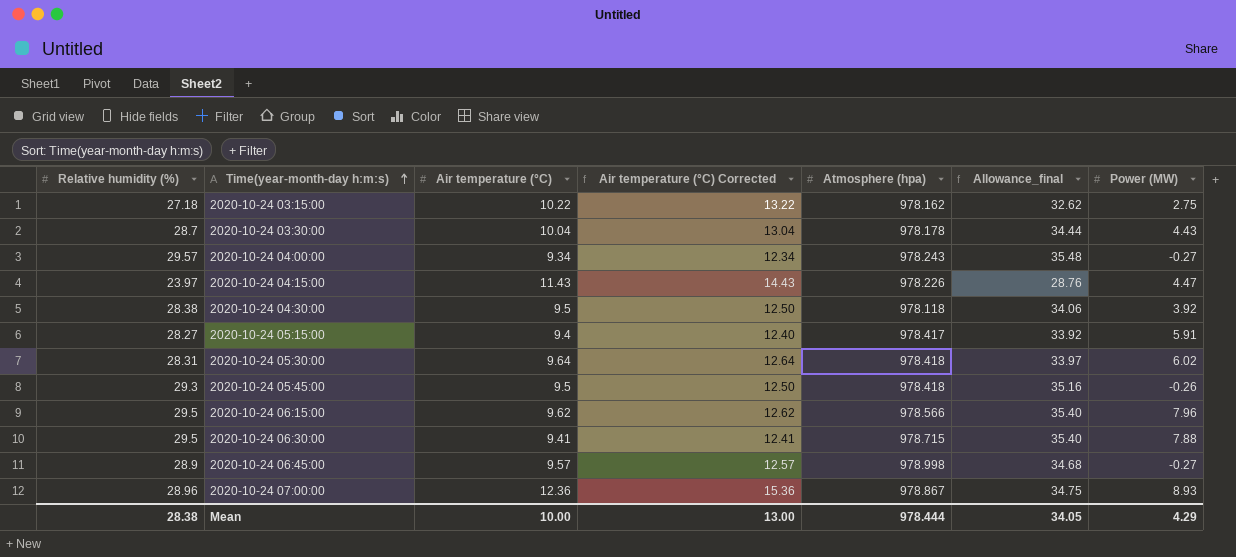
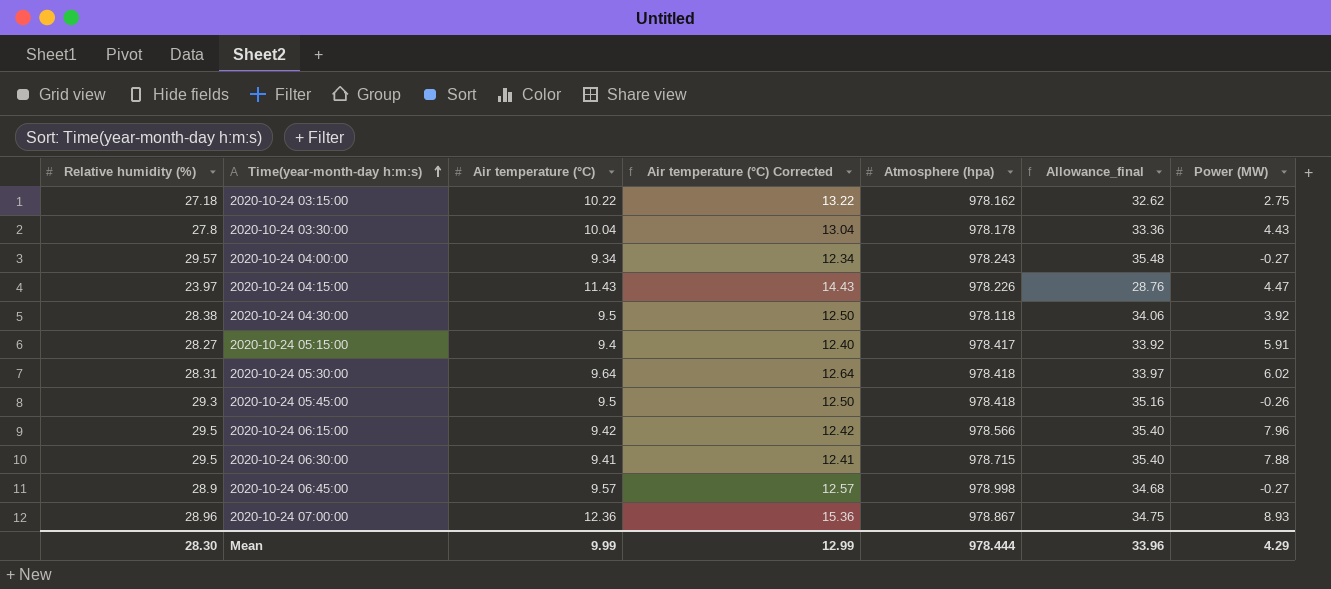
2020-10-24 03:30:00 | Relative humidity (%): 28.7 -> 27.8
2020-10-24 03:30:00 | Allowance_final: 34.44 -> 33.36
2020-10-24 06:15:00 | Air temperature (°C): 9.62 -> 9.42
2020-10-24 06:15:00 | Air temperature (°C) Corrected: 12.62 -> 12.42
Mean | Relative humidity (%): 28.38 -> 28.30
Mean | Air temperature (°C): 10.00 -> 9.99
Mean | Air temperature (°C) Corrected: 13.00 -> 12.99
Mean | Allowance_final: 34.05 -> 33.96

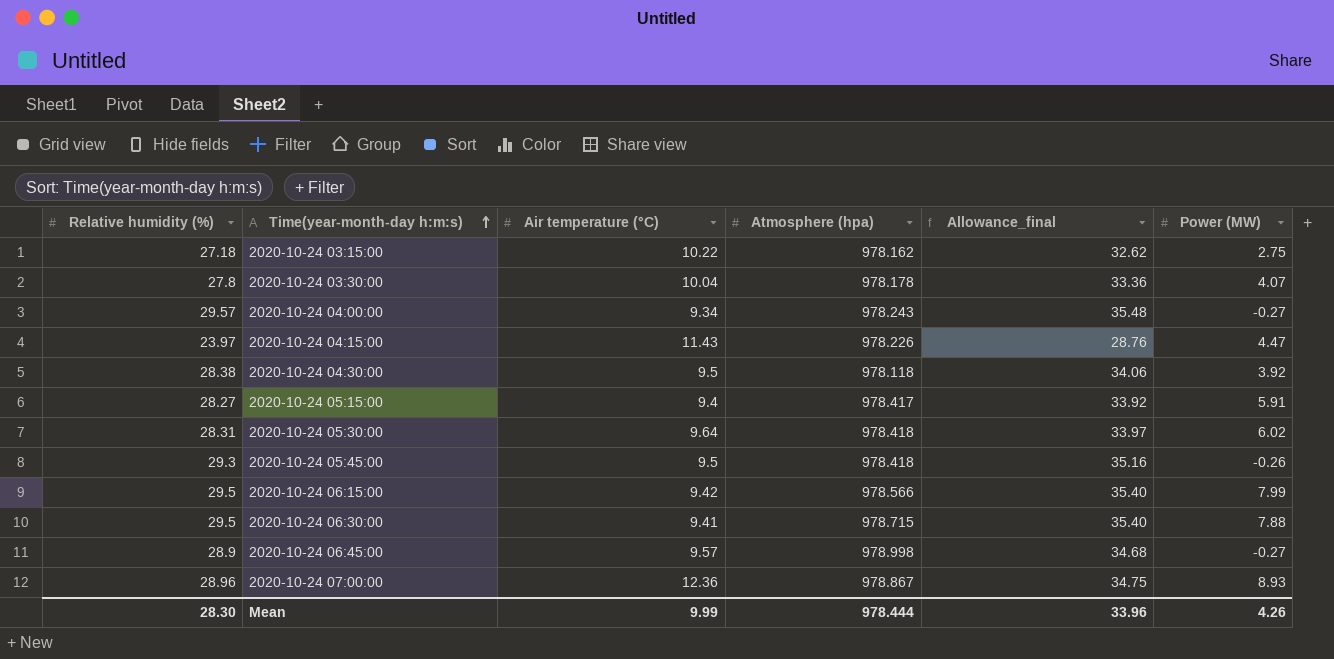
column Air temperature (°C) Corrected | formula: [Air temperature (°C)] + 3 -> none
2020-10-24 03:30:00 | Power (MW): 4.43 -> 4.07
2020-10-24 06:15:00 | Power (MW): 7.96 -> 7.99
Mean | Power (MW): 4.29 -> 4.26

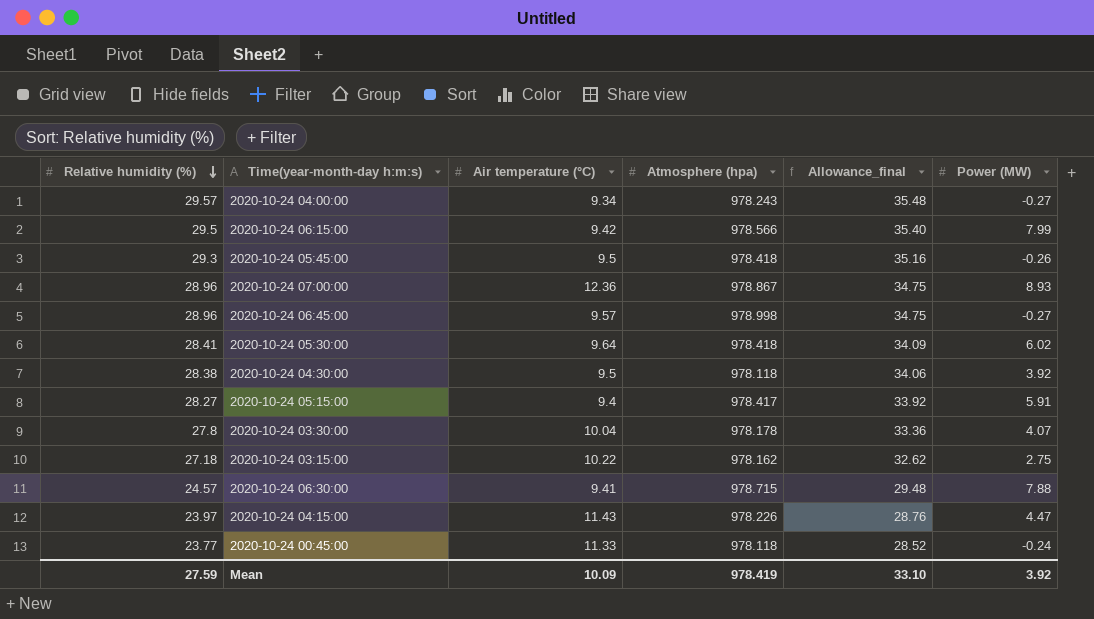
row order: Time(year-month-day h:m:s) ascending -> Relative humidity (%) descending
2020-10-24 06:45:00 | Relative humidity (%): 28.9 -> 28.96
2020-10-24 06:45:00 | Allowance_final: 34.68 -> 34.75
2020-10-24 05:30:00 | Relative humidity (%): 28.31 -> 28.41
2020-10-24 05:30:00 | Allowance_final: 33.97 -> 34.09
2020-10-24 06:30:00 | Relative humidity (%): 29.5 -> 24.57
2020-10-24 06:30:00 | Allowance_final: 35.40 -> 29.48
row 2020-10-24 00:45:00: none -> 23.77 | 11.33 | 978.118 | 28.52 | -0.24
Mean | Relative humidity (%): 28.30 -> 27.59
Mean | Air temperature (°C): 9.99 -> 10.09
Mean | Atmosphere (hpa): 978.444 -> 978.419
Mean | Allowance_final: 33.96 -> 33.10
Mean | Power (MW): 4.26 -> 3.92

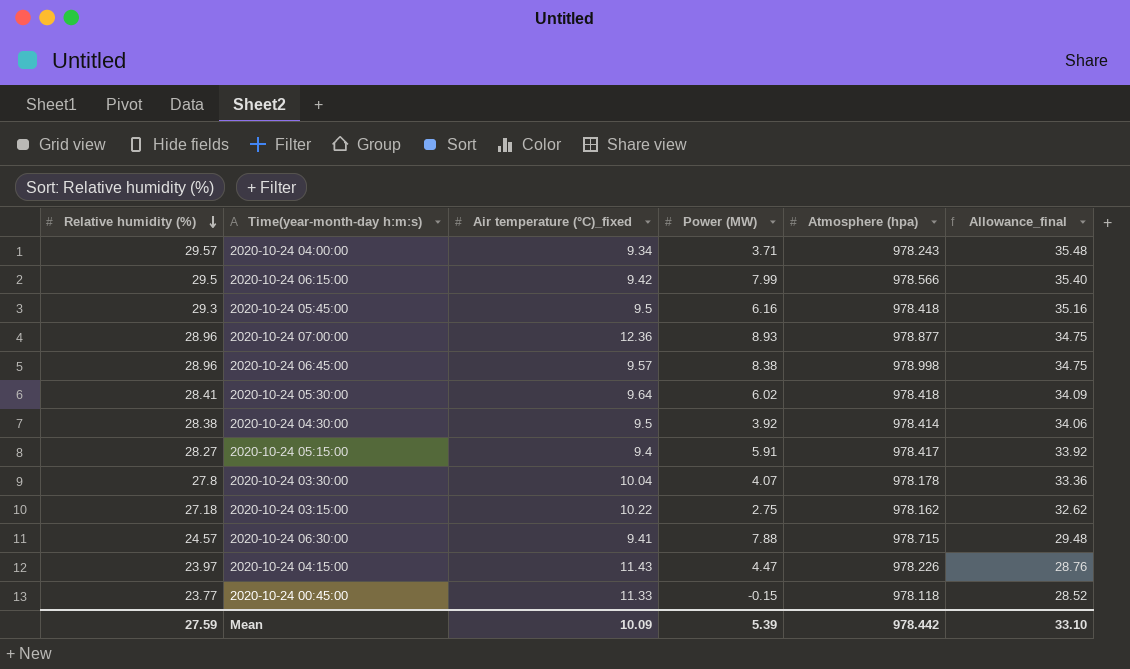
column name: Air temperature (°C) -> Air temperature (°C)_fixed
column Power (MW) | position: 6 -> 4
2020-10-24 04:00:00 | Power (MW): -0.27 -> 3.71
2020-10-24 05:45:00 | Power (MW): -0.26 -> 6.16
2020-10-24 07:00:00 | Atmosphere (hpa): 978.867 -> 978.877
2020-10-24 06:45:00 | Power (MW): -0.27 -> 8.38
2020-10-24 04:30:00 | Atmosphere (hpa): 978.118 -> 978.414
2020-10-24 00:45:00 | Power (MW): -0.24 -> -0.15
Mean | Power (MW): 3.92 -> 5.39
Mean | Atmosphere (hpa): 978.419 -> 978.442

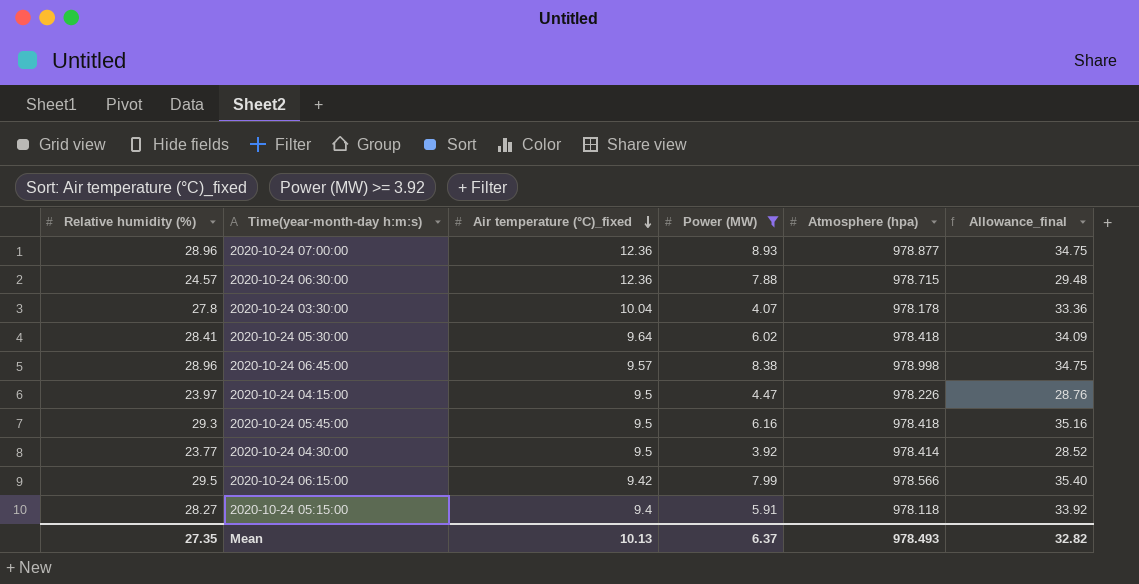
filter: none -> Power (MW) >= 3.92
row order: Relative humidity (%) descending -> Air temperature (°C)_fixed descending
2020-10-24 06:30:00 | Air temperature (°C)_fixed: 9.41 -> 12.36
2020-10-24 04:15:00 | Air temperature (°C)_fixed: 11.43 -> 9.5
2020-10-24 04:30:00 | Relative humidity (%): 28.38 -> 23.77
2020-10-24 04:30:00 | Allowance_final: 34.06 -> 28.52
2020-10-24 05:15:00 | Atmosphere (hpa): 978.417 -> 978.118
Mean | Relative humidity (%): 27.59 -> 27.35
Mean | Air temperature (°C)_fixed: 10.09 -> 10.13
Mean | Power (MW): 5.39 -> 6.37
Mean | Atmosphere (hpa): 978.442 -> 978.493
Mean | Allowance_final: 33.10 -> 32.82

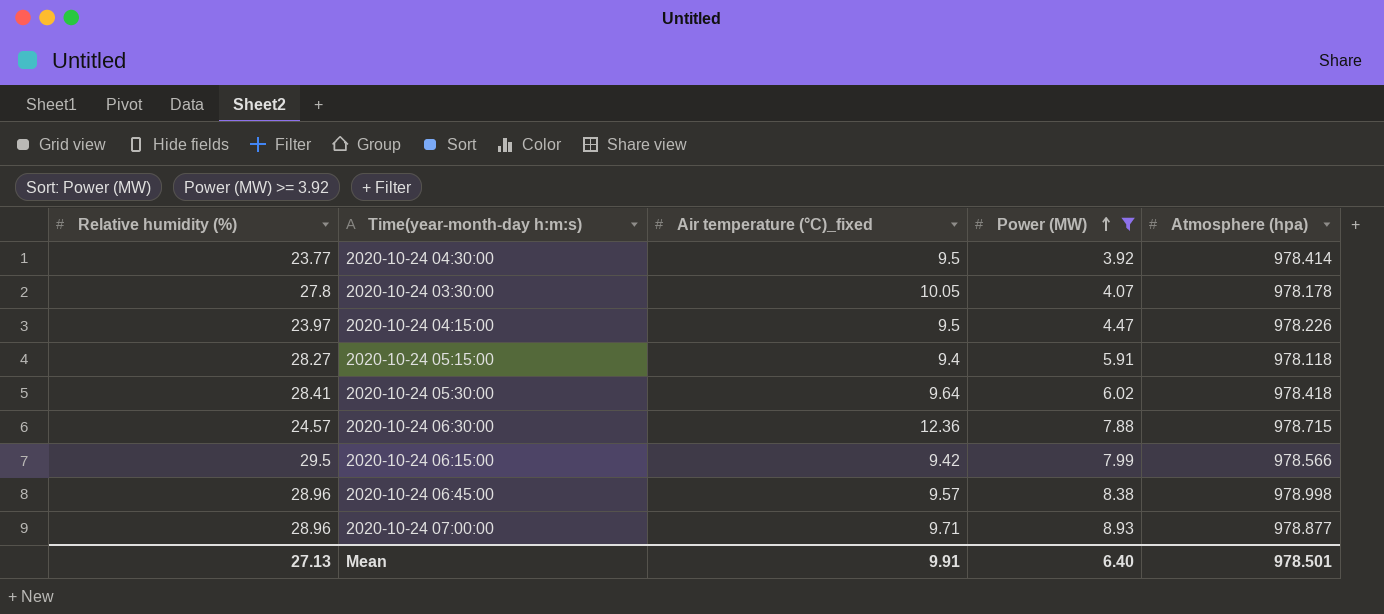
row order: Air temperature (°C)_fixed descending -> Power (MW) ascending
column Allowance_final | formula: [Relative humidity (%)] * 1.2 -> none
row 2020-10-24 05:45:00: 29.3 | 9.5 | 6.16 | 978.418 | 35.16 -> none
2020-10-24 03:30:00 | Air temperature (°C)_fixed: 10.04 -> 10.05
2020-10-24 07:00:00 | Air temperature (°C)_fixed: 12.36 -> 9.71
Mean | Relative humidity (%): 27.35 -> 27.13
Mean | Air temperature (°C)_fixed: 10.13 -> 9.91
Mean | Power (MW): 6.37 -> 6.40
Mean | Atmosphere (hpa): 978.493 -> 978.501

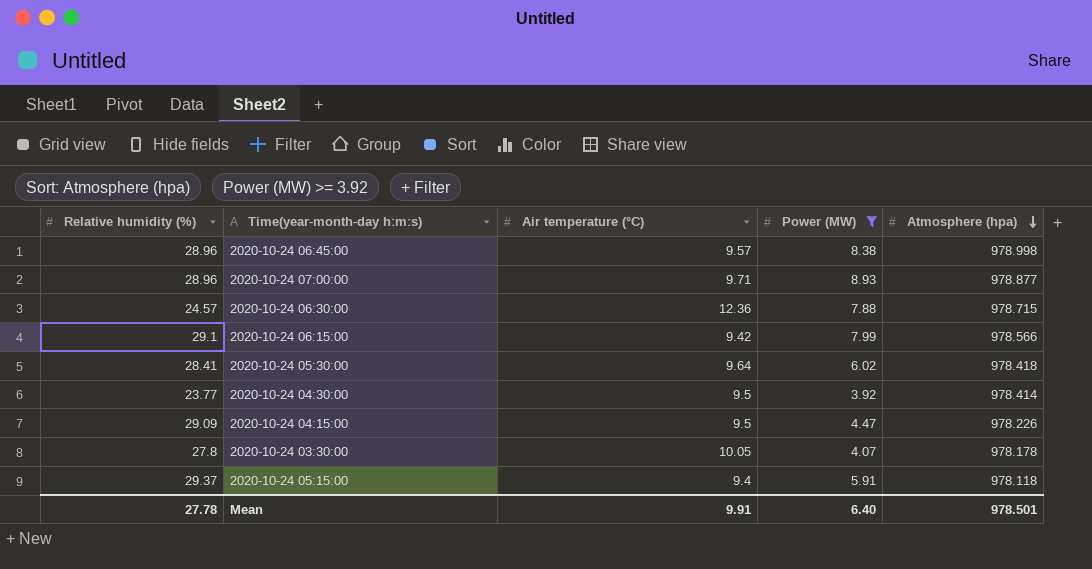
row order: Power (MW) ascending -> Atmosphere (hpa) descending
column name: Air temperature (°C)_fixed -> Air temperature (°C)
2020-10-24 06:15:00 | Relative humidity (%): 29.5 -> 29.1
2020-10-24 04:15:00 | Relative humidity (%): 23.97 -> 29.09
2020-10-24 05:15:00 | Relative humidity (%): 28.27 -> 29.37
Mean | Relative humidity (%): 27.13 -> 27.78

